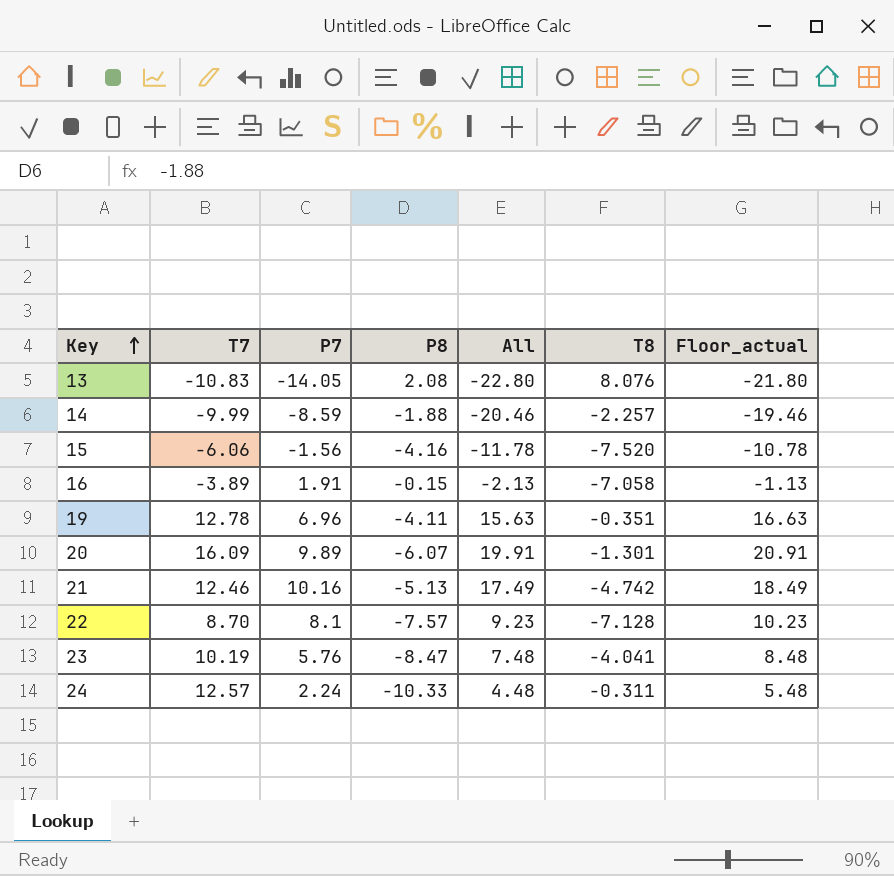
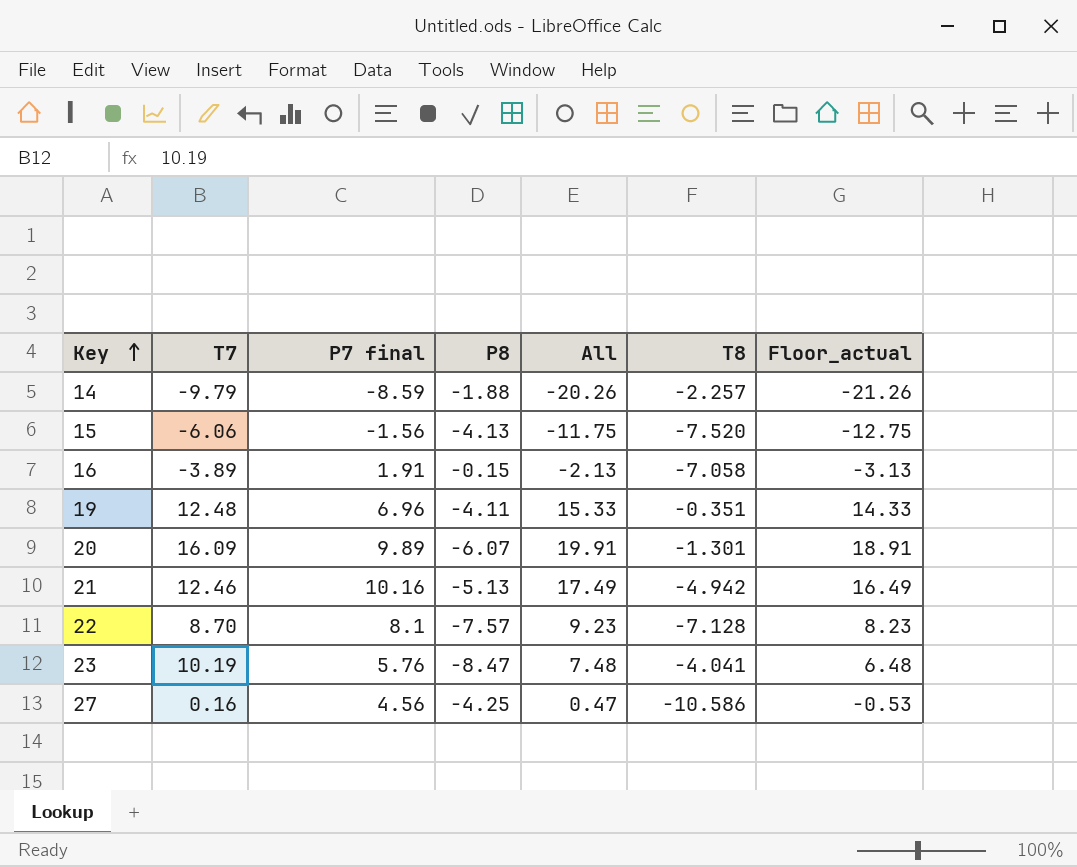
column name: P7 -> P7 final
column Floor_actual | formula: [All] + 1 -> [All] - 1
row 13: -10.83 | -14.05 | 2.08 | -22.80 | 8.076 | -21.80 -> none
row 24: 12.57 | 2.24 | -10.33 | 4.48 | -0.311 | 5.48 -> none
14 | T7: -9.99 -> -9.79
14 | All: -20.46 -> -20.26
15 | P8: -4.16 -> -4.13
15 | All: -11.78 -> -11.75
19 | T7: 12.78 -> 12.48
19 | All: 15.63 -> 15.33
21 | T8: -4.742 -> -4.942
row 27: none -> 0.16 | 4.56 | -4.25 | 0.47 | -10.586 | -0.53

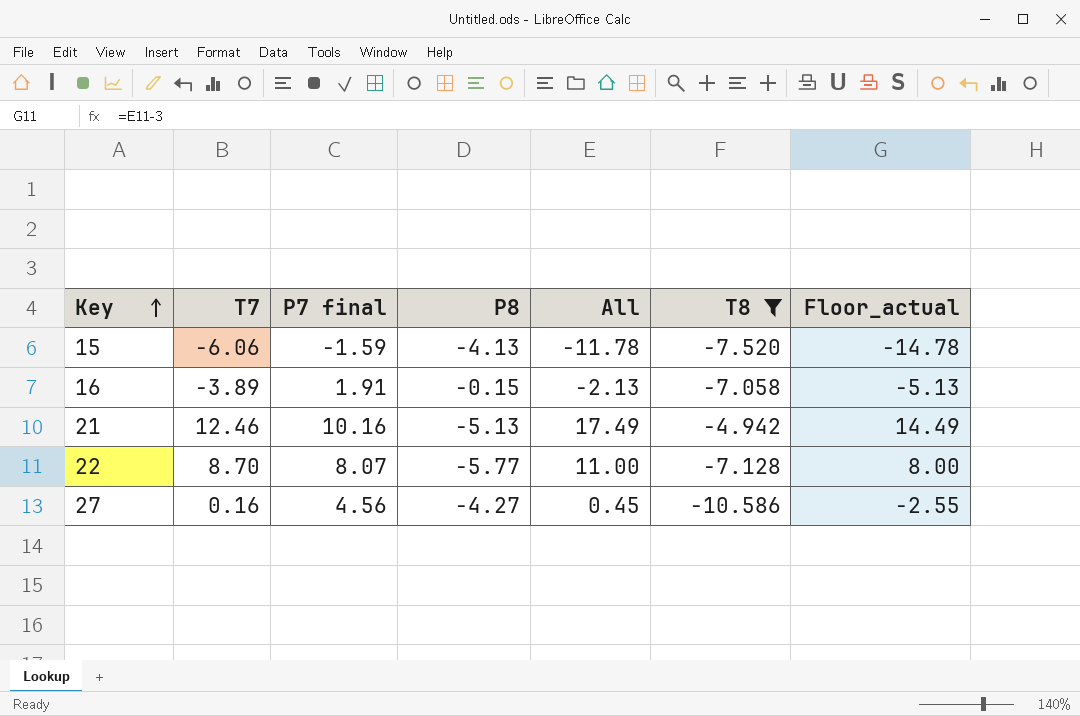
filter: none -> T8 <= -4.942
column Floor_actual | formula: [All] - 1 -> [All] - 3
15 | P7 final: -1.56 -> -1.59
15 | All: -11.75 -> -11.78
22 | P7 final: 8.1 -> 8.07
22 | P8: -7.57 -> -5.77
22 | All: 9.23 -> 11.00
27 | P8: -4.25 -> -4.27
27 | All: 0.47 -> 0.45

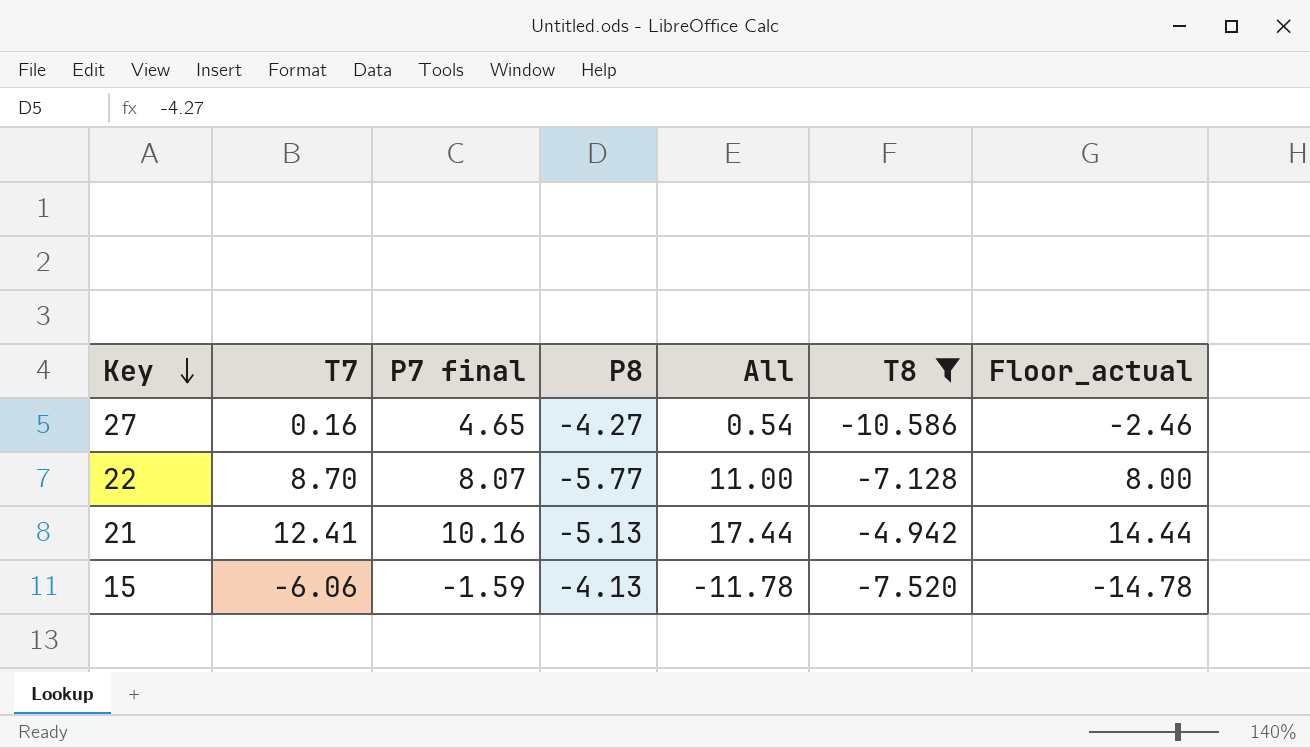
row order: Key ascending -> Key descending
row 16: -3.89 | 1.91 | -0.15 | -2.13 | -7.058 | -5.13 -> none
27 | P7 final: 4.56 -> 4.65
27 | All: 0.45 -> 0.54
27 | Floor_actual: -2.55 -> -2.46
21 | T7: 12.46 -> 12.41
21 | All: 17.49 -> 17.44
21 | Floor_actual: 14.49 -> 14.44

